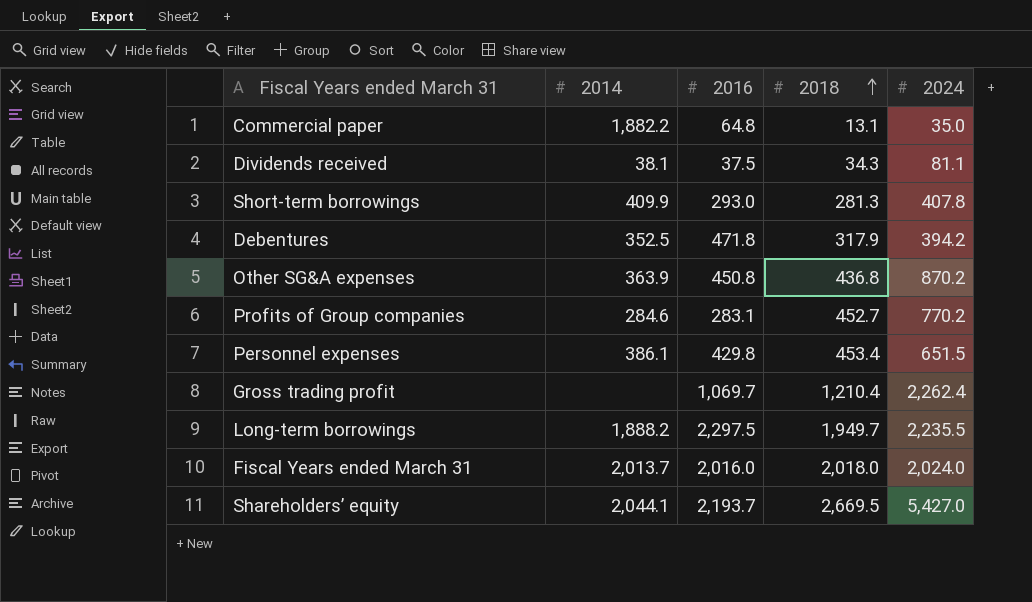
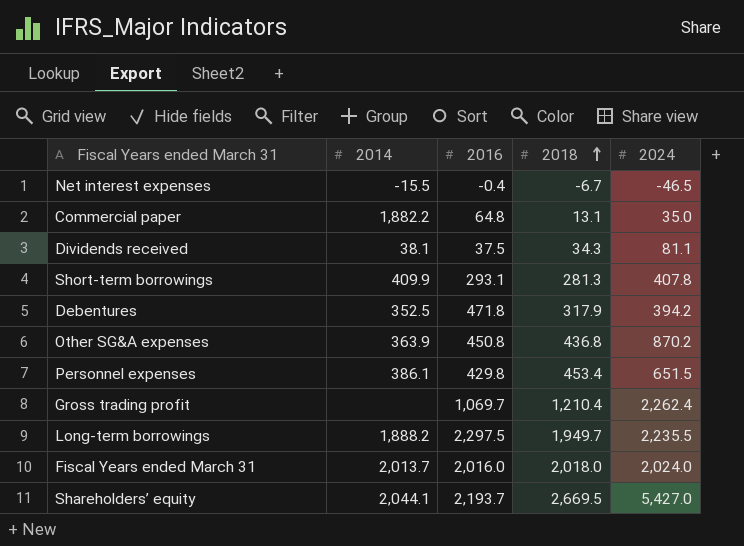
row Profits of Group companies: 284.6 | 283.1 | 452.7 | 770.2 -> none
row Net interest expenses: none -> -15.5 | -0.4 | -6.7 | -46.5
Short-term borrowings | 2016: 293.0 -> 293.1

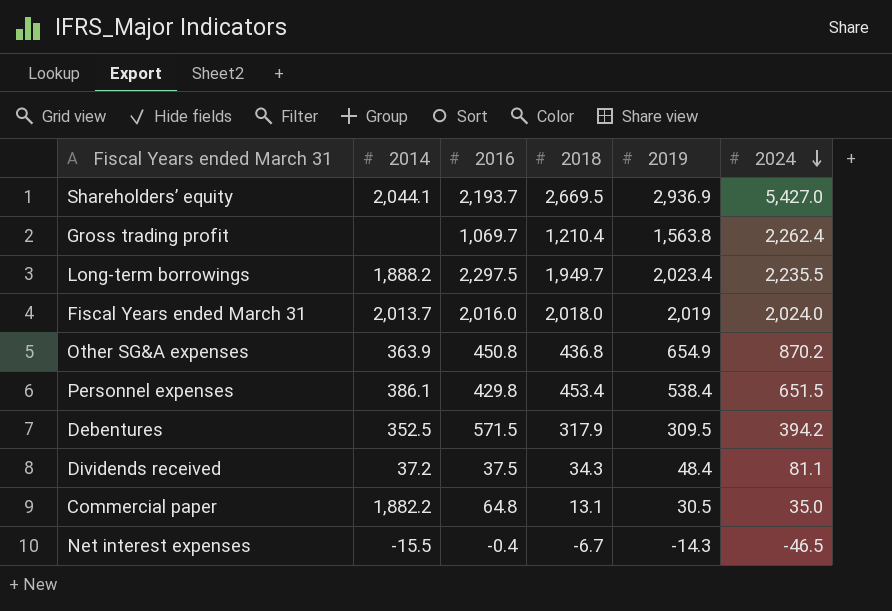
row order: 2018 ascending -> 2024 descending
column 2019 | position: none -> 5
row Short-term borrowings: 409.9 | 293.1 | 281.3 | 407.8 -> none
Debentures | 2016: 471.8 -> 571.5
Dividends received | 2014: 38.1 -> 37.2

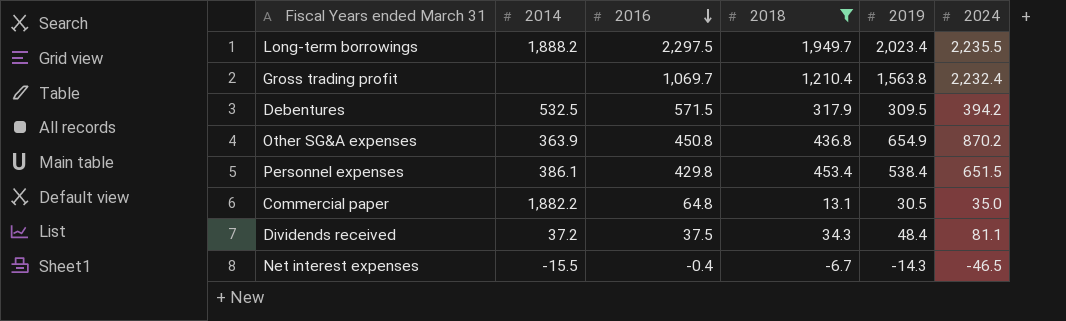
filter: none -> 2018 <= 1,949.7
row order: 2024 descending -> 2016 descending
Gross trading profit | 2024: 2,262.4 -> 2,232.4
Debentures | 2014: 352.5 -> 532.5

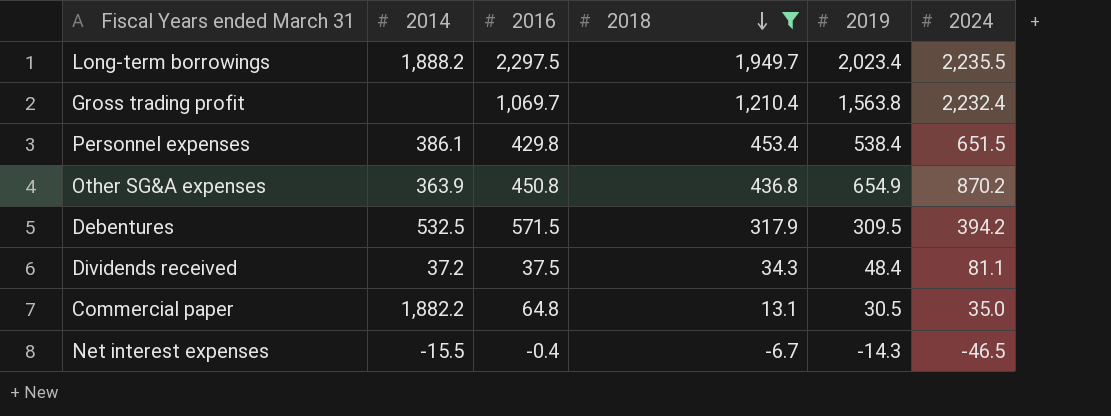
row order: 2016 descending -> 2018 descending

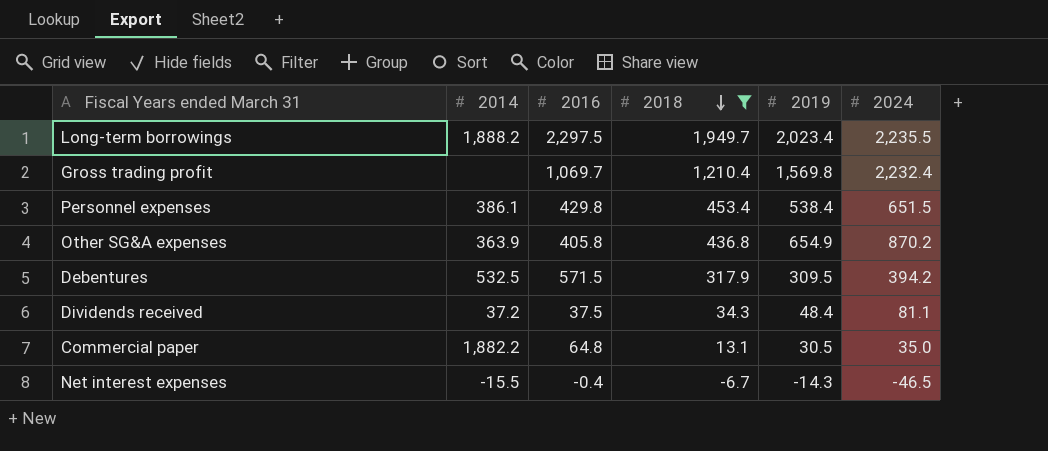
Gross trading profit | 2019: 1,563.8 -> 1,569.8
Other SG&A expenses | 2016: 450.8 -> 405.8

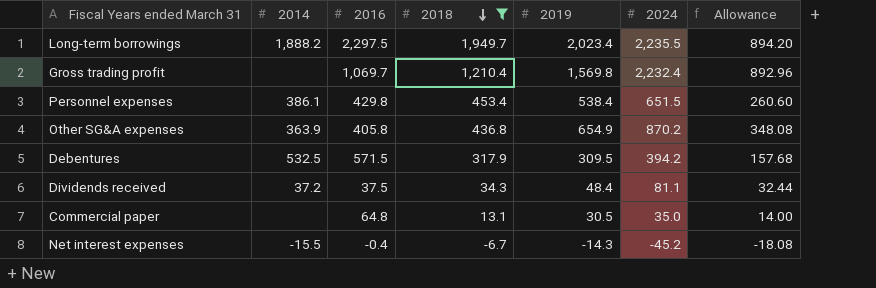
column Allowance | formula: none -> [2024] * 0.4
Commercial paper | 2014: 1,882.2 -> none
Net interest expenses | 2024: -46.5 -> -45.2

